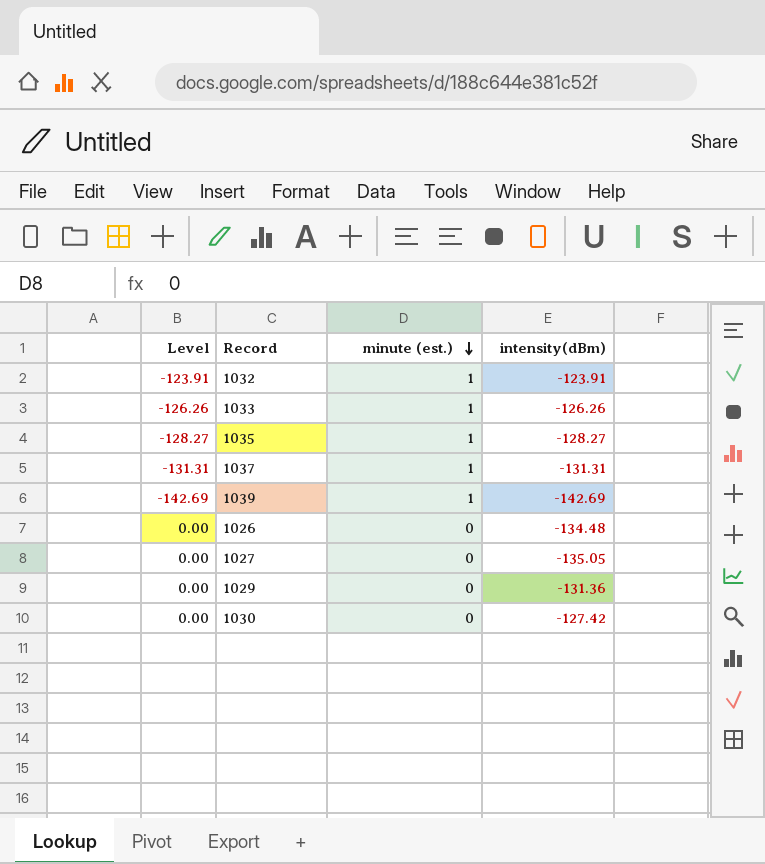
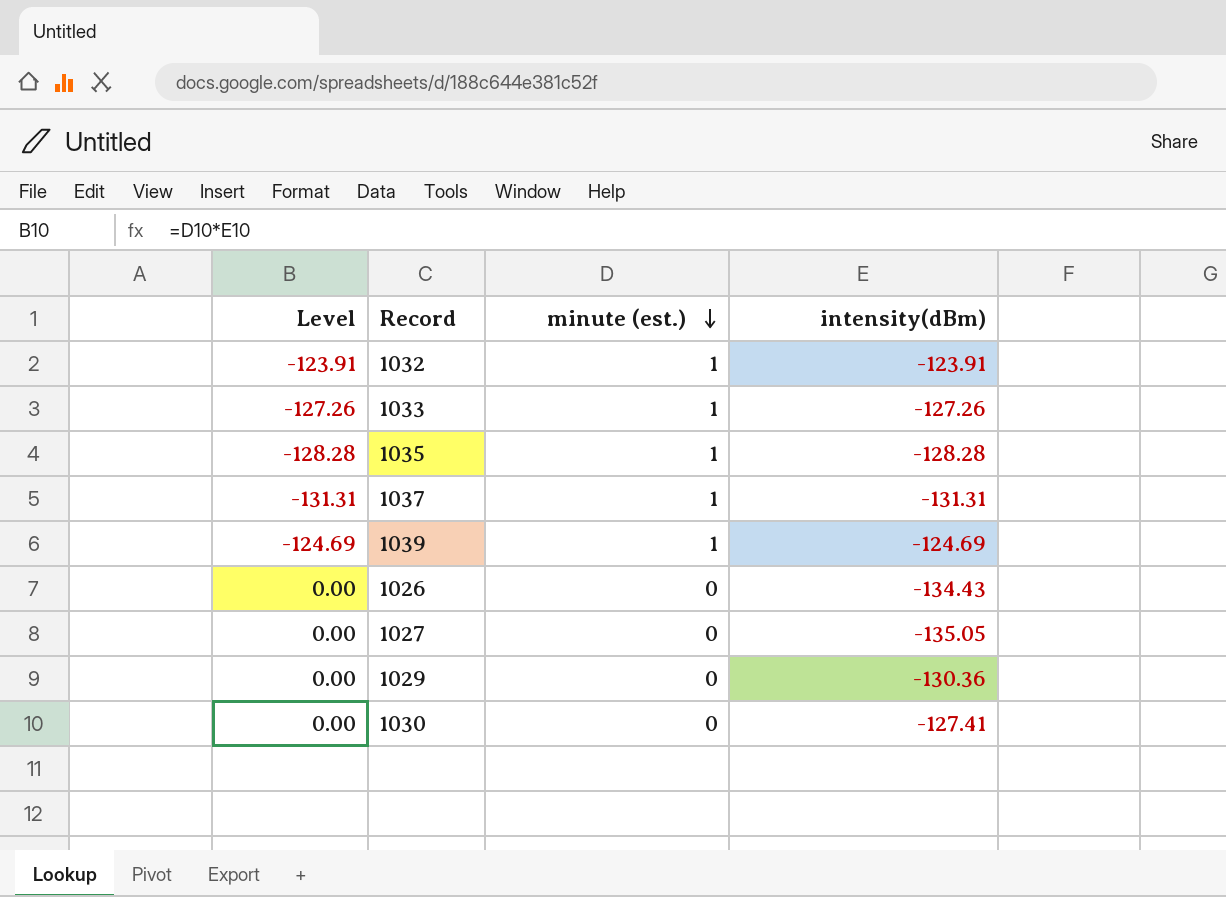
1033 | Level: -126.26 -> -127.26
1033 | intensity(dBm): -126.26 -> -127.26
1035 | Level: -128.27 -> -128.28
1035 | intensity(dBm): -128.27 -> -128.28
1039 | Level: -142.69 -> -124.69
1039 | intensity(dBm): -142.69 -> -124.69
1026 | intensity(dBm): -134.48 -> -134.43
1029 | intensity(dBm): -131.36 -> -130.36
1030 | intensity(dBm): -127.42 -> -127.41

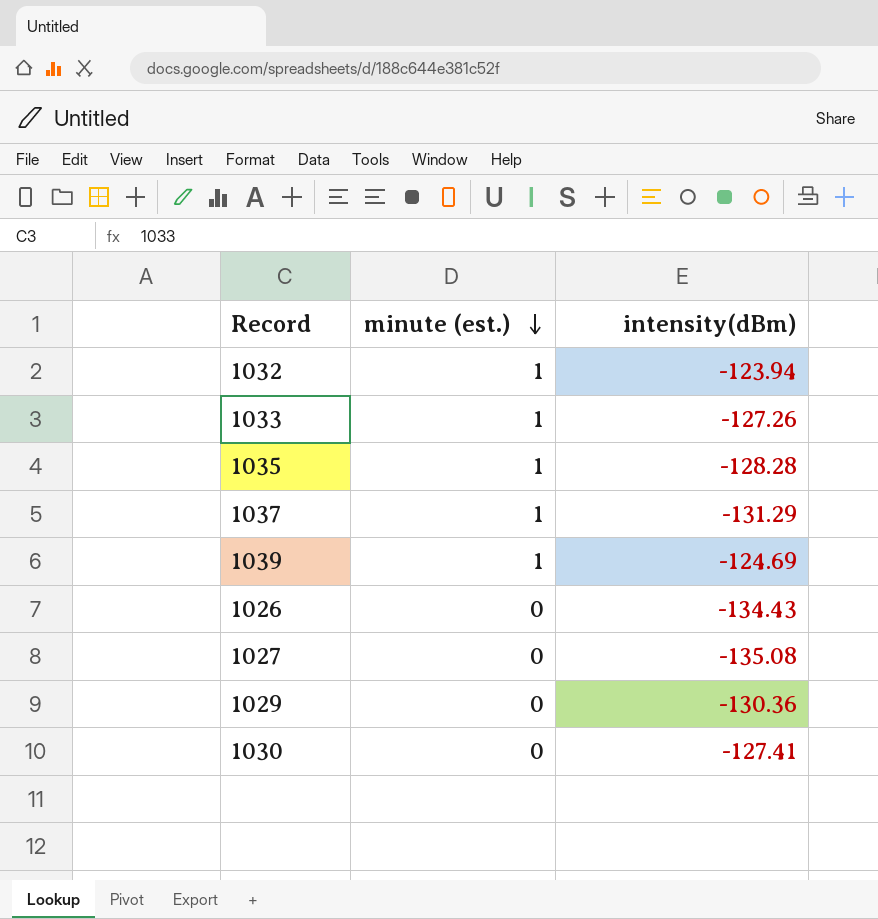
column Level | formula: [minute (est.)] * [intensity(dBm)] -> none
1032 | intensity(dBm): -123.91 -> -123.94
1037 | intensity(dBm): -131.31 -> -131.29
1027 | intensity(dBm): -135.05 -> -135.08

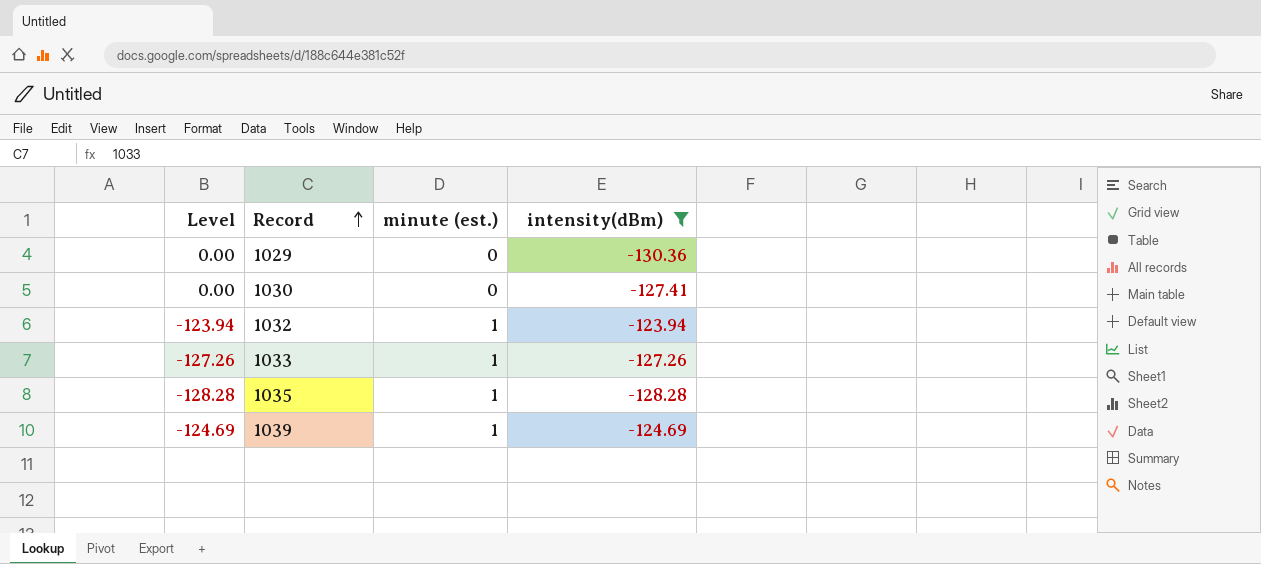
filter: none -> intensity(dBm) >= -130.36
row order: minute (est.) descending -> Record ascending
column Level | formula: none -> [minute (est.)] * [intensity(dBm)]

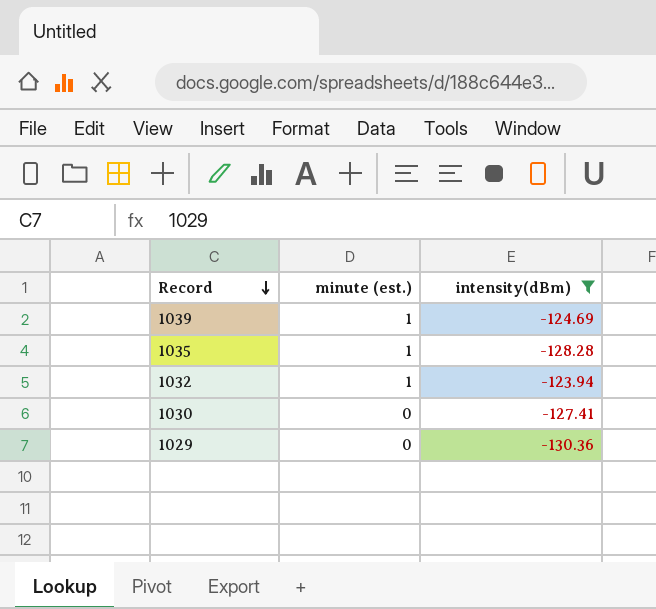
row order: Record ascending -> Record descending
column Level | formula: [minute (est.)] * [intensity(dBm)] -> none
row 1033: -127.26 | 1 | -127.26 -> none

